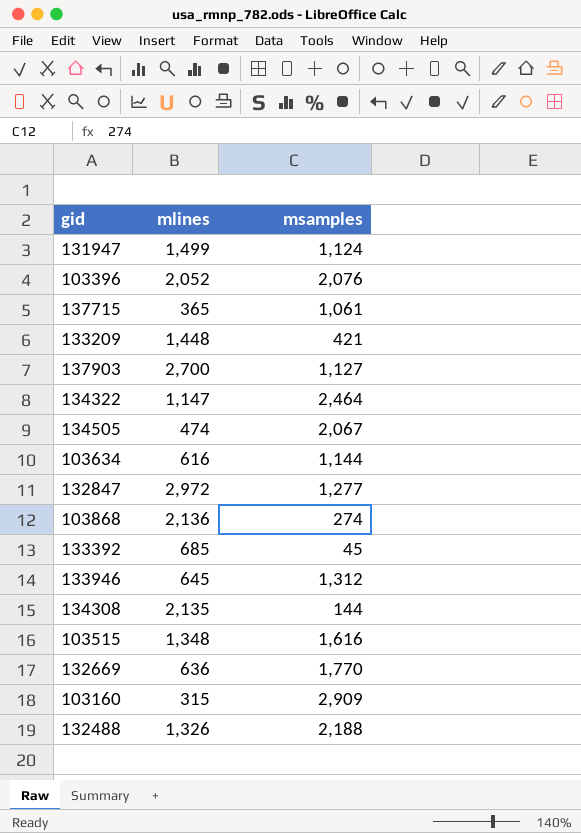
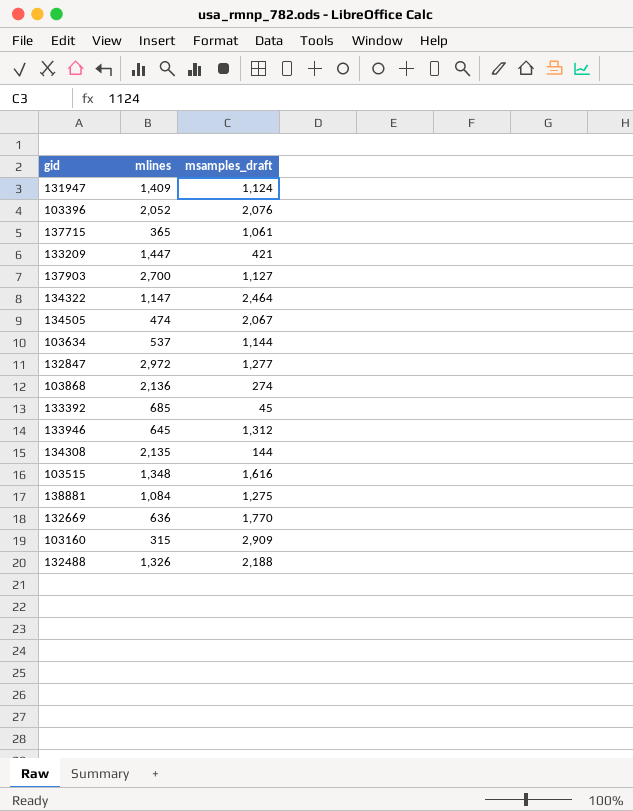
column name: msamples -> msamples_draft
131947 | mlines: 1,499 -> 1,409
133209 | mlines: 1,448 -> 1,447
103634 | mlines: 616 -> 537
row 138881: none -> 1,084 | 1,275

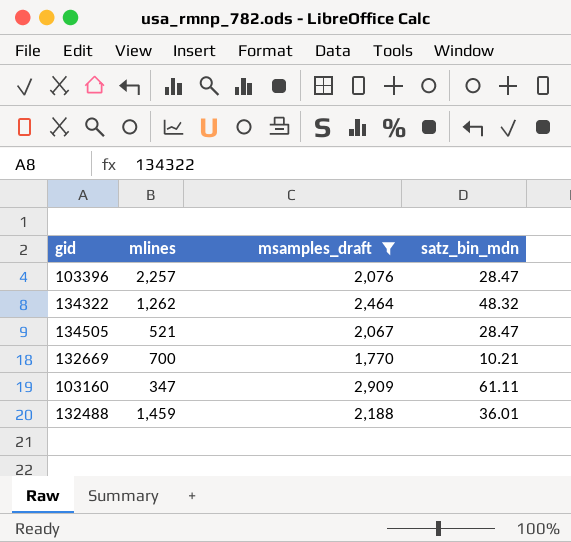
filter: none -> msamples_draft >= 1,770
column satz_bin_mdn | position: none -> 4
103396 | mlines: 2,052 -> 2,257
134322 | mlines: 1,147 -> 1,262
134505 | mlines: 474 -> 521
132669 | mlines: 636 -> 700
103160 | mlines: 315 -> 347
132488 | mlines: 1,326 -> 1,459

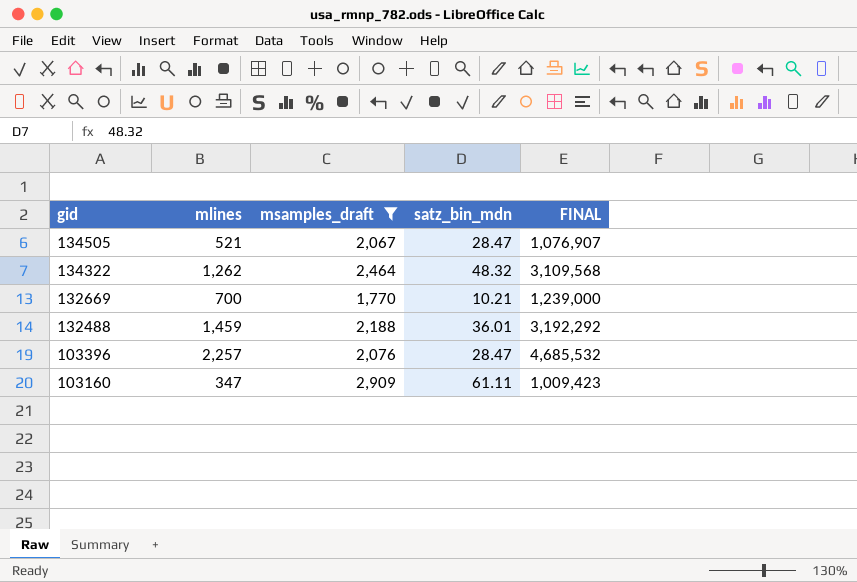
row order: none -> gid descending
column FINAL | formula: none -> [mlines] * [msamples_draft]

